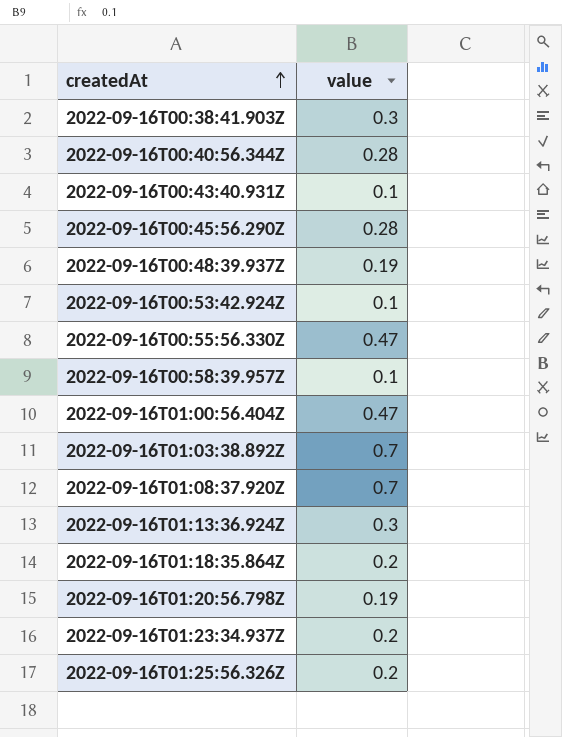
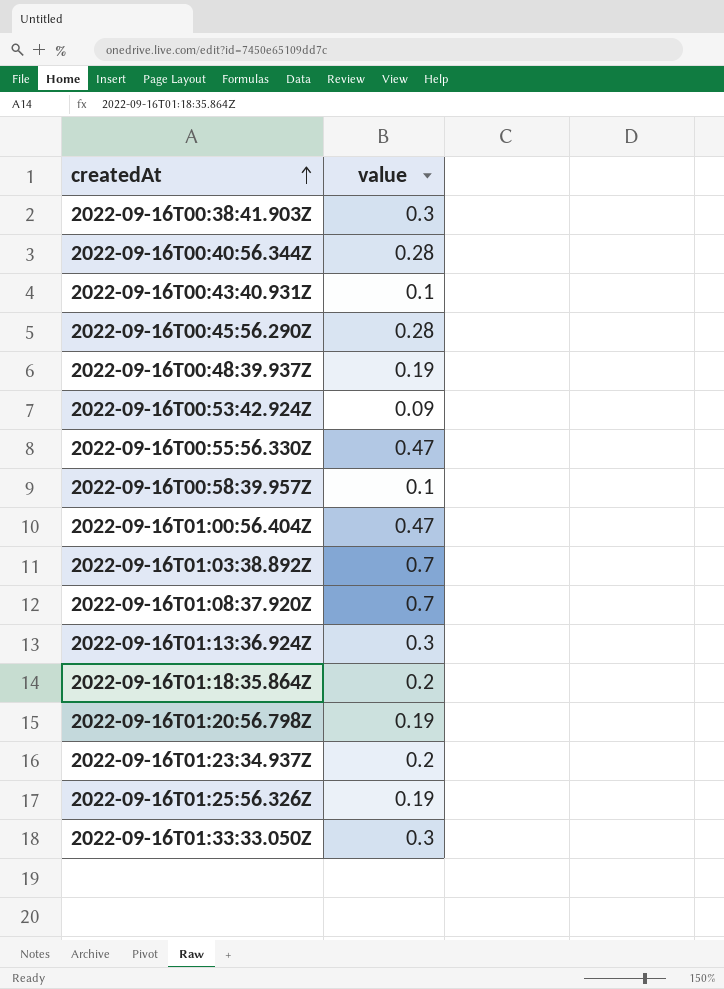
2022-09-16T00:53:42.924Z | value: 0.1 -> 0.09
2022-09-16T01:25:56.326Z | value: 0.2 -> 0.19
row 2022-09-16T01:33:33.050Z: none -> 0.3

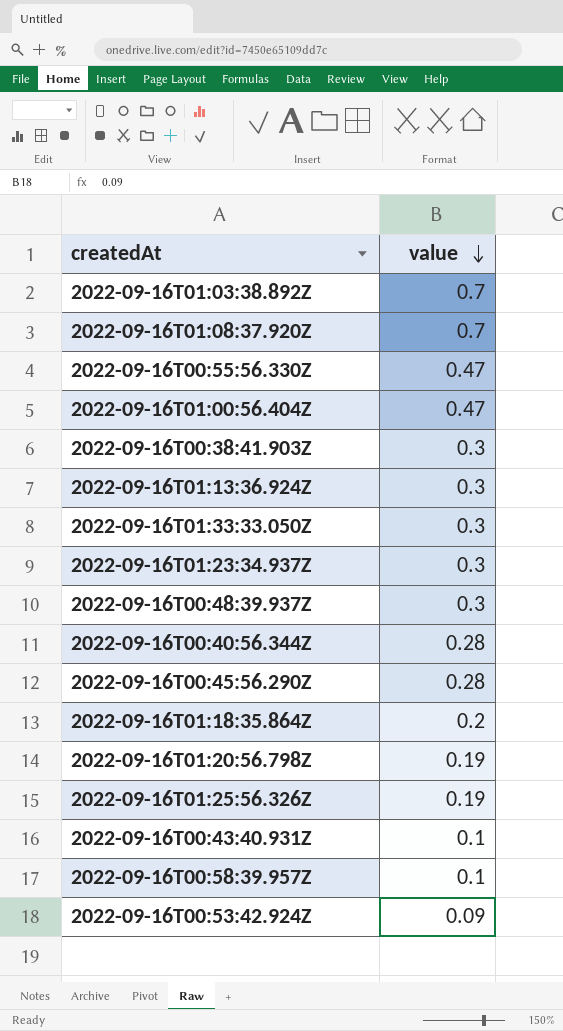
row order: createdAt ascending -> value descending
2022-09-16T01:23:34.937Z | value: 0.2 -> 0.3
2022-09-16T00:48:39.937Z | value: 0.19 -> 0.3

